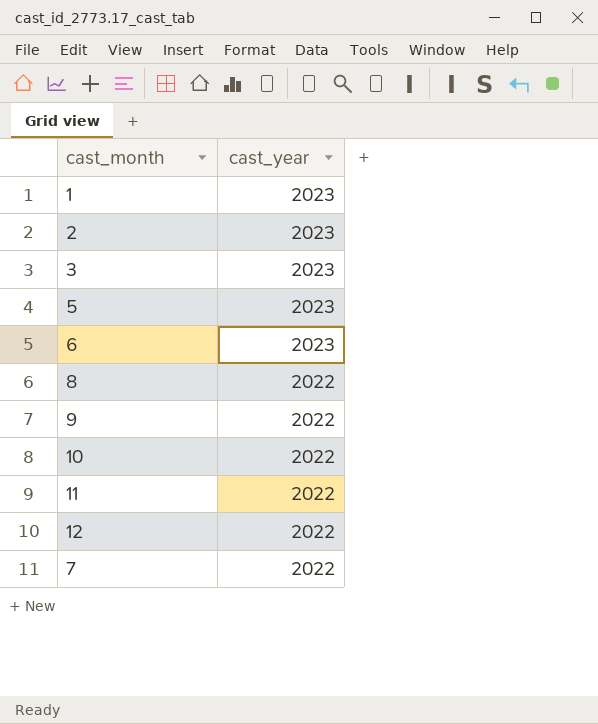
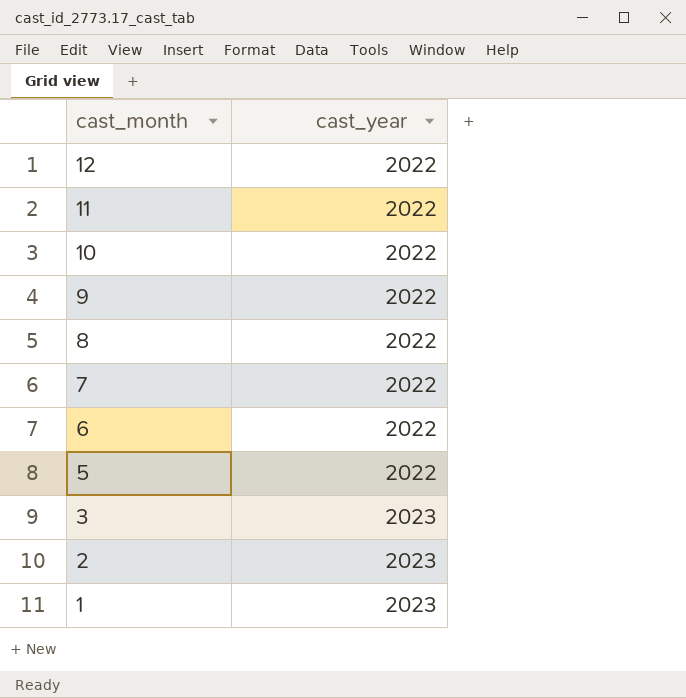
row order: cast_year descending -> cast_month descending
6 | cast_year: 2023 -> 2022
5 | cast_year: 2023 -> 2022

